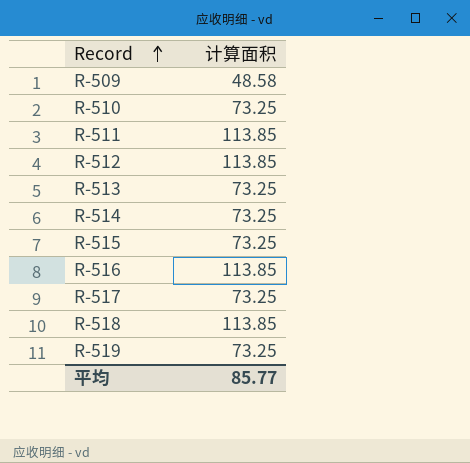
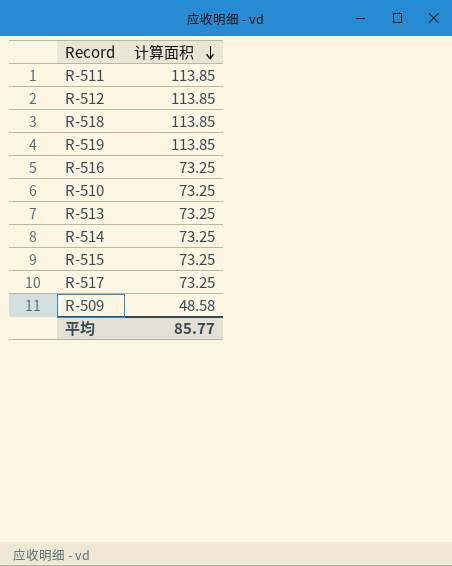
row order: Record ascending -> 计算面积 descending
R-519 | 计算面积: 73.25 -> 113.85
R-516 | 计算面积: 113.85 -> 73.25

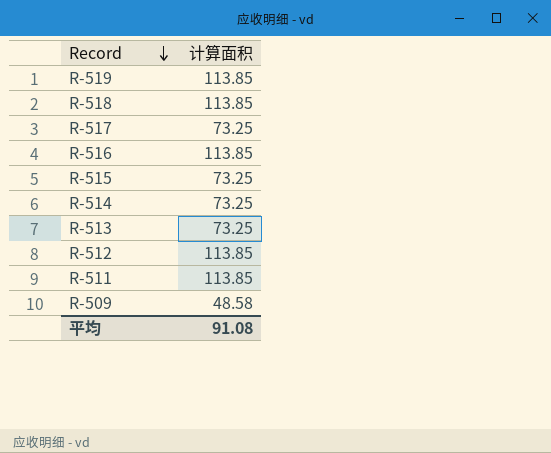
row order: 计算面积 descending -> Record descending
row R-510: 73.25 -> none
R-516 | 计算面积: 73.25 -> 113.85
平均 | 计算面积: 85.77 -> 91.08

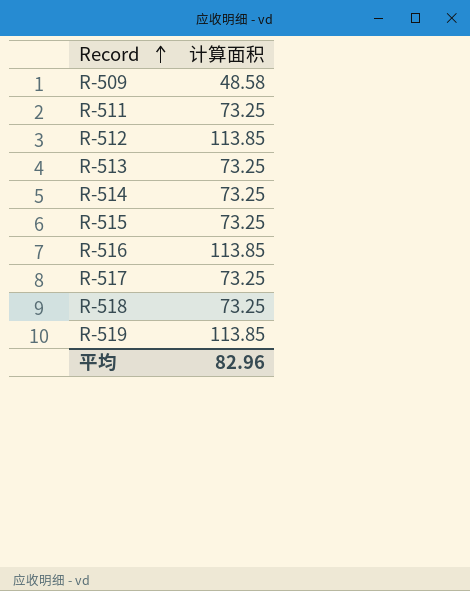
row order: Record descending -> Record ascending
R-511 | 计算面积: 113.85 -> 73.25
R-518 | 计算面积: 113.85 -> 73.25
平均 | 计算面积: 91.08 -> 82.96

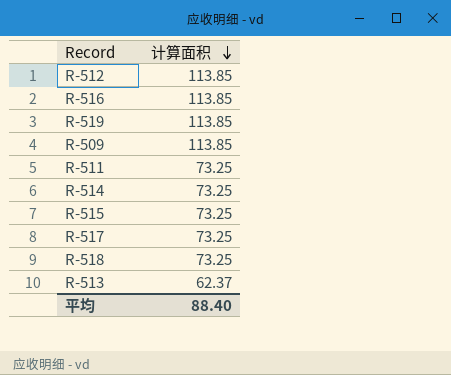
row order: Record ascending -> 计算面积 descending
R-509 | 计算面积: 48.58 -> 113.85
R-513 | 计算面积: 73.25 -> 62.37
平均 | 计算面积: 82.96 -> 88.40

